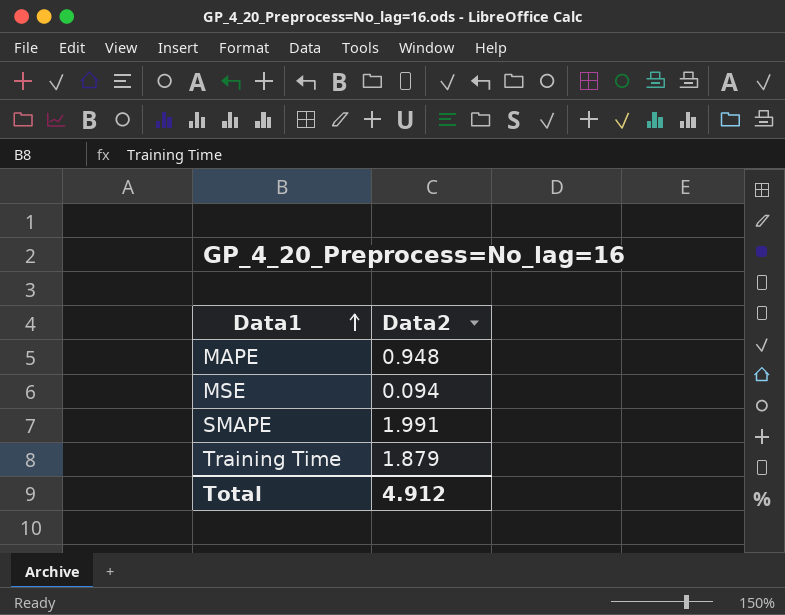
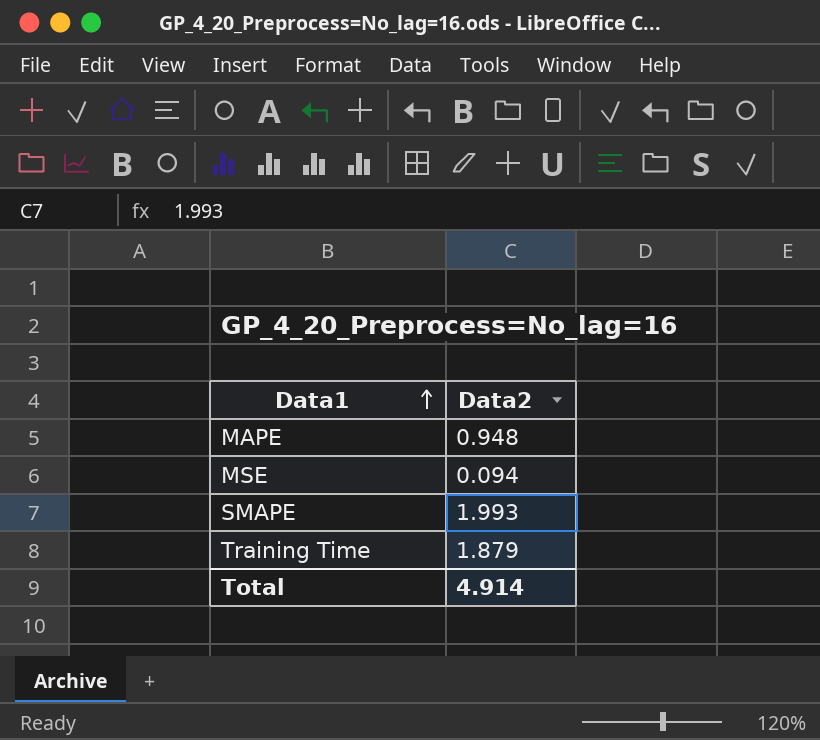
SMAPE | Data2: 1.991 -> 1.993
Total | Data2: 4.912 -> 4.914

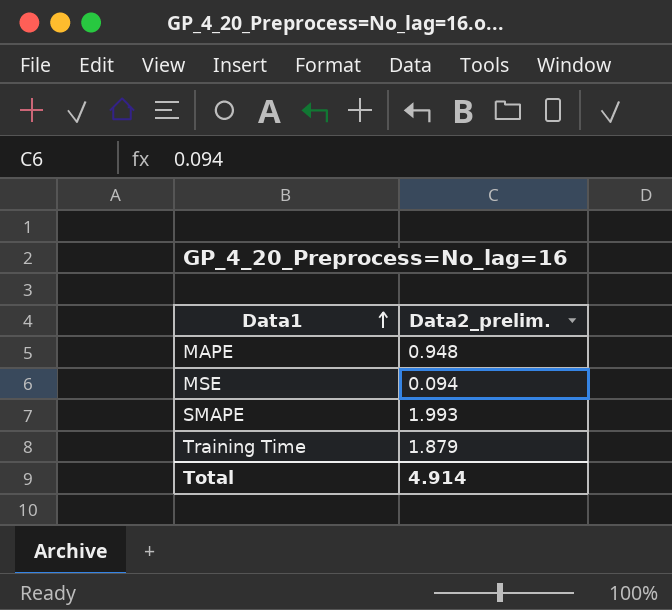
column name: Data2 -> Data2_prelim.

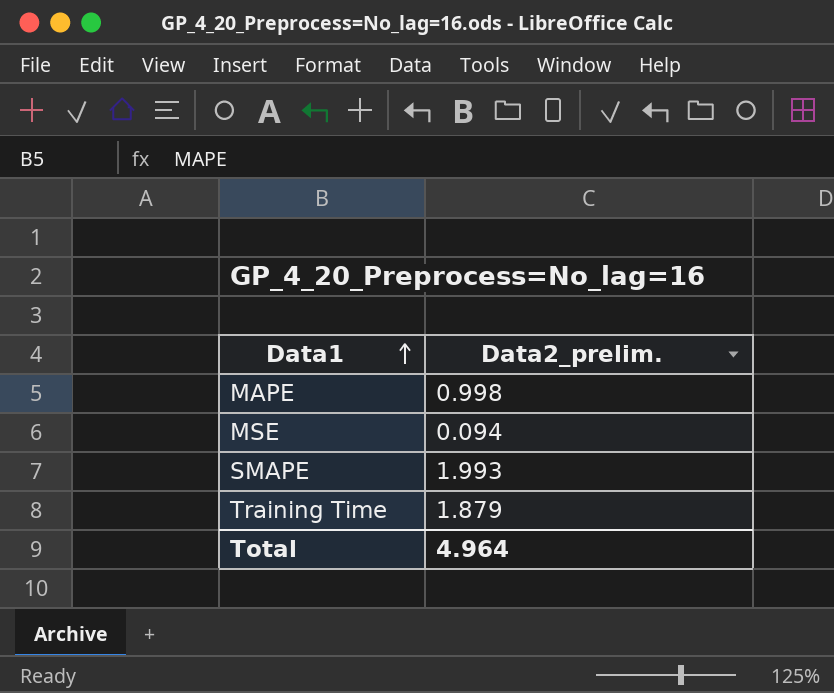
MAPE | Data2_prelim.: 0.948 -> 0.998
Total | Data2_prelim.: 4.914 -> 4.964

